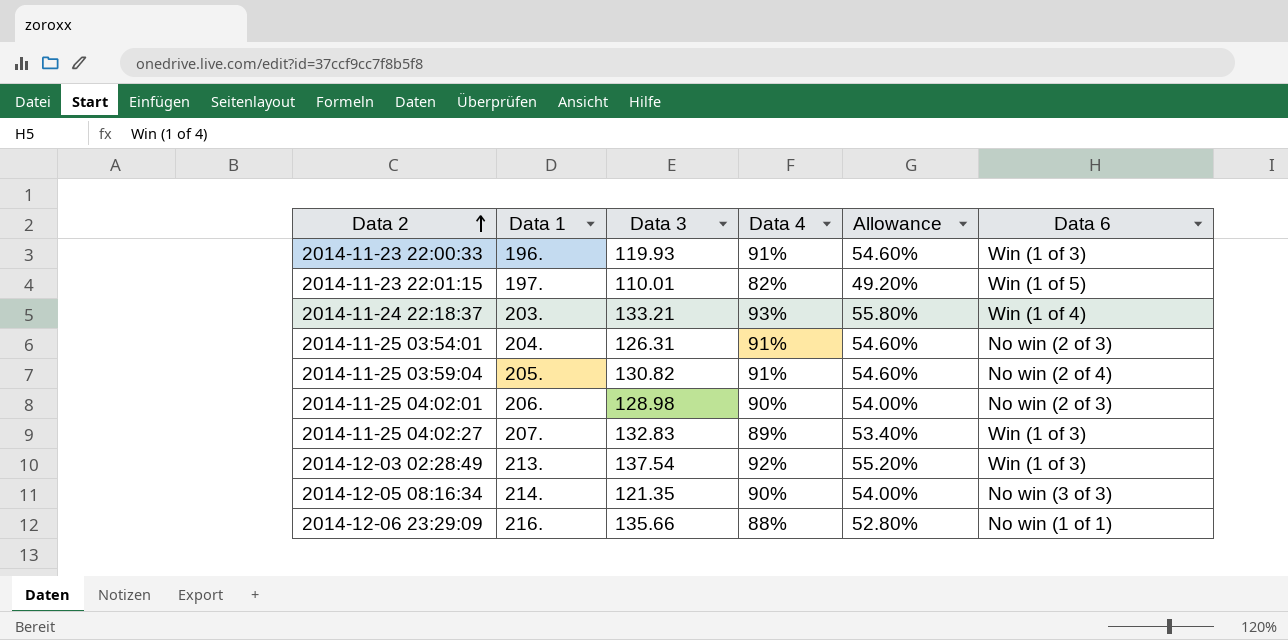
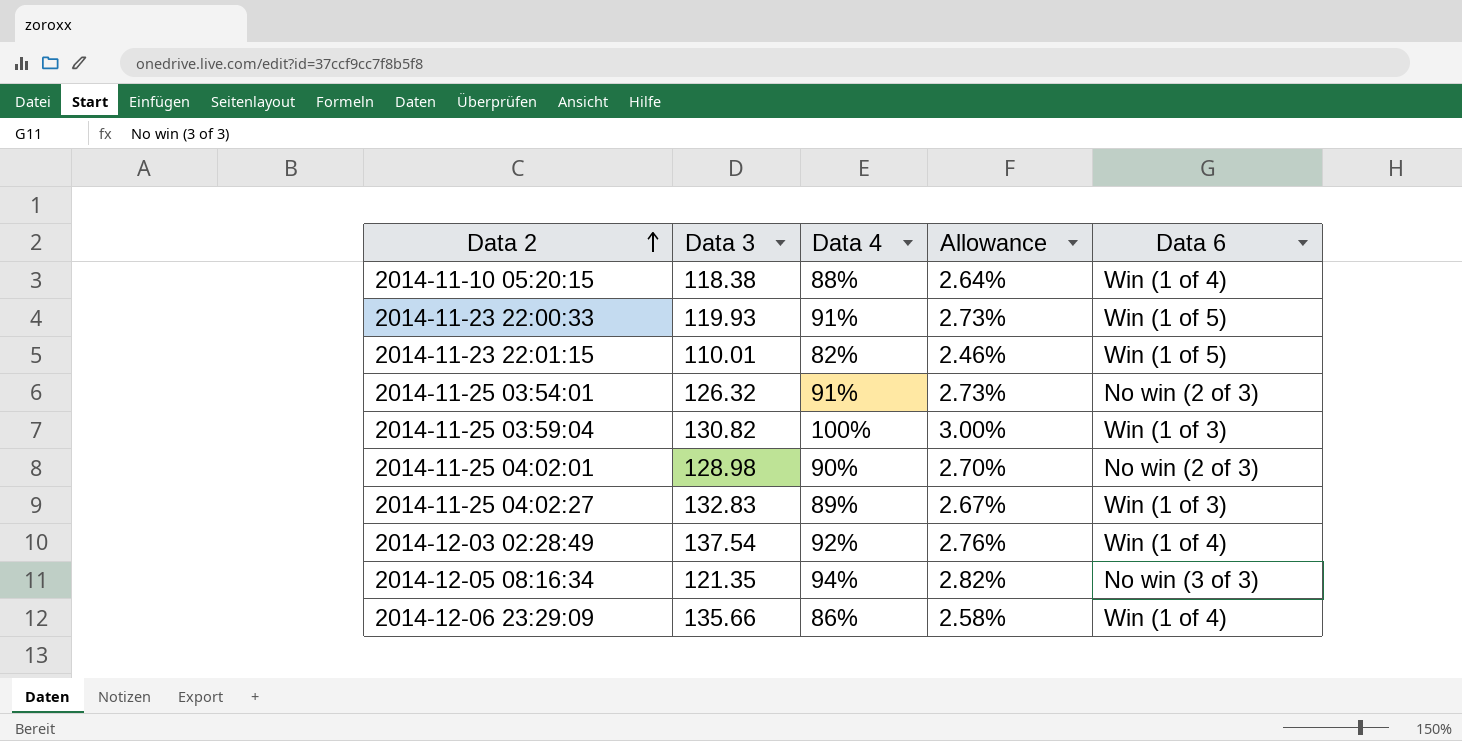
column Data 1 | position: 2 -> none
column Allowance | formula: [Data 4] * 0.6 -> [Data 4] * 0.03
row 2014-11-24 22:18:37: 203. | 133.21 | 93% | 55.80% | Win (1 of 4) -> none
row 2014-11-10 05:20:15: none -> 118.38 | 88% | 2.64% | Win (1 of 4)
2014-11-23 22:00:33 | Data 6: Win (1 of 3) -> Win (1 of 5)
2014-11-25 03:54:01 | Data 3: 126.31 -> 126.32
2014-11-25 03:59:04 | Data 4: 91% -> 100%
2014-11-25 03:59:04 | Data 6: No win (2 of 4) -> Win (1 of 3)
2014-12-03 02:28:49 | Data 6: Win (1 of 3) -> Win (1 of 4)
2014-12-05 08:16:34 | Data 4: 90% -> 94%
2014-12-06 23:29:09 | Data 4: 88% -> 86%
2014-12-06 23:29:09 | Data 6: No win (1 of 1) -> Win (1 of 4)

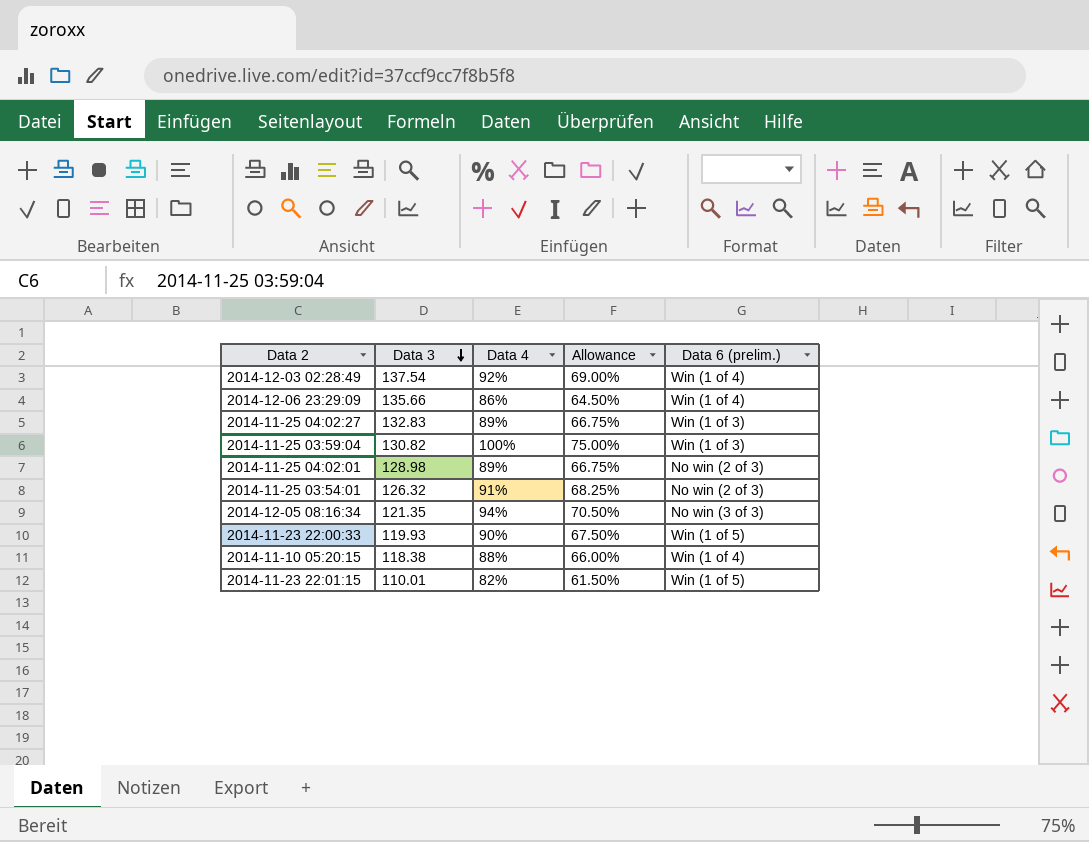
row order: Data 2 ascending -> Data 3 descending
column Allowance | formula: [Data 4] * 0.03 -> [Data 4] * 0.75
column name: Data 6 -> Data 6 (prelim.)
2014-11-25 04:02:01 | Data 4: 90% -> 89%
2014-11-23 22:00:33 | Data 4: 91% -> 90%

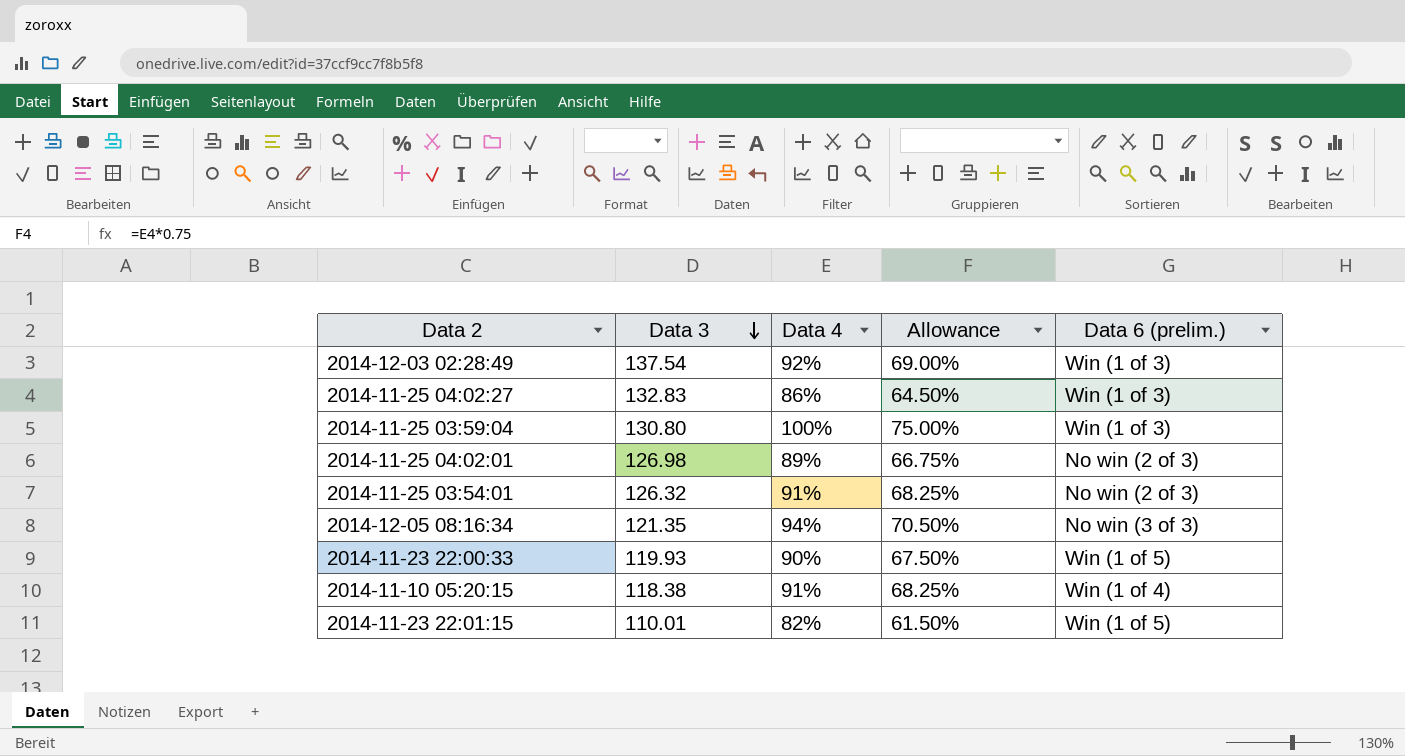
row 2014-12-06 23:29:09: 135.66 | 86% | 64.50% | Win (1 of 4) -> none
2014-12-03 02:28:49 | Data 6 (prelim.): Win (1 of 4) -> Win (1 of 3)
2014-11-25 04:02:27 | Data 4: 89% -> 86%
2014-11-25 04:02:27 | Allowance: 66.75% -> 64.50%
2014-11-25 03:59:04 | Data 3: 130.82 -> 130.80
2014-11-25 04:02:01 | Data 3: 128.98 -> 126.98
2014-11-10 05:20:15 | Data 4: 88% -> 91%
2014-11-10 05:20:15 | Allowance: 66.00% -> 68.25%

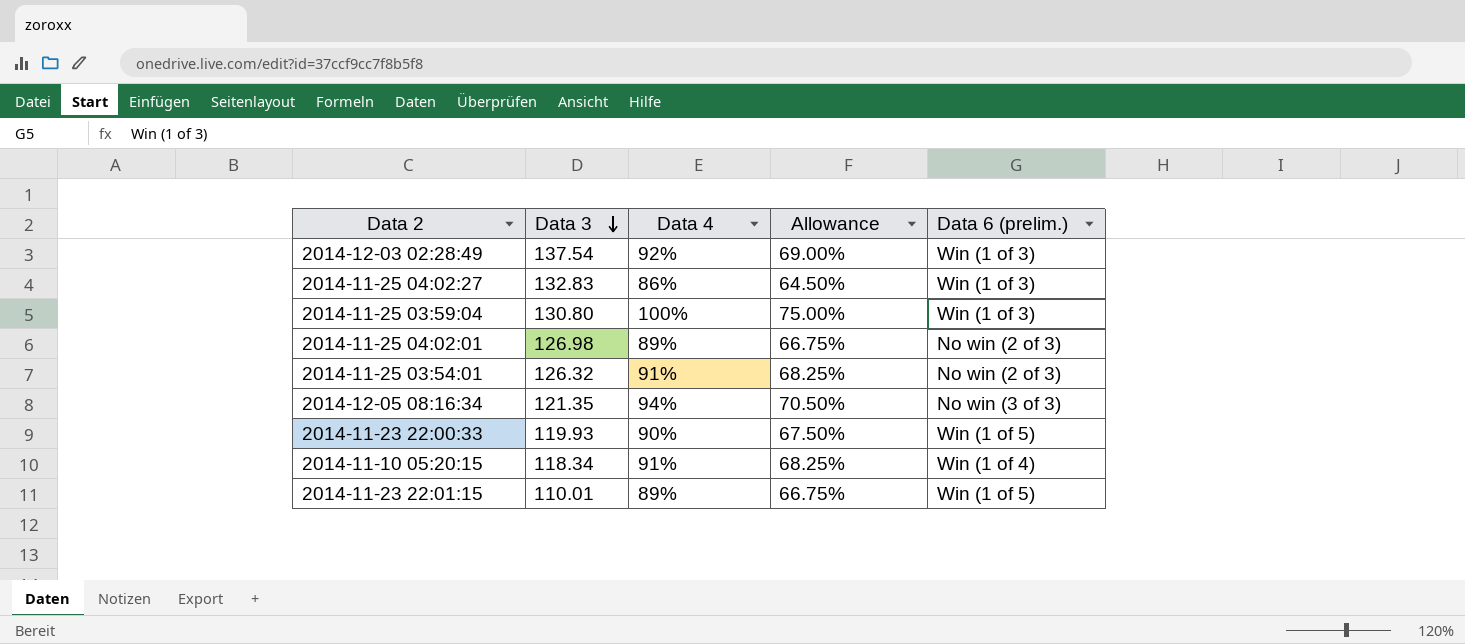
2014-11-10 05:20:15 | Data 3: 118.38 -> 118.34
2014-11-23 22:01:15 | Data 4: 82% -> 89%
2014-11-23 22:01:15 | Allowance: 61.50% -> 66.75%

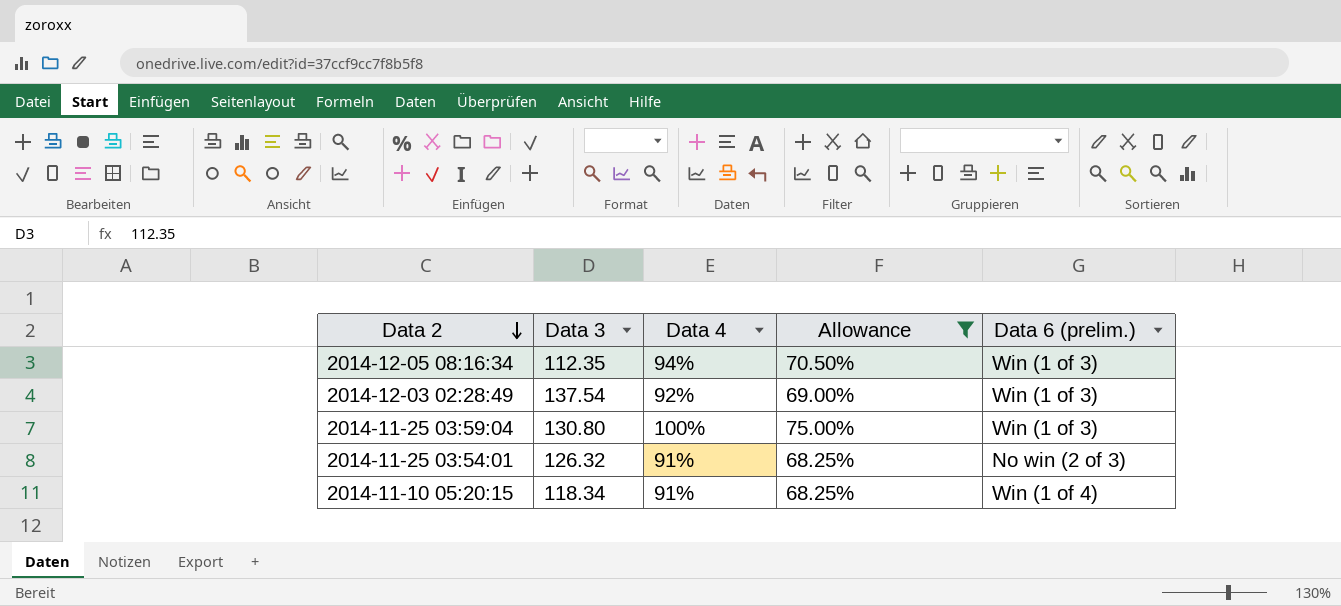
filter: none -> Allowance >= 68.25%
row order: Data 3 descending -> Data 2 descending
2014-12-05 08:16:34 | Data 3: 121.35 -> 112.35
2014-12-05 08:16:34 | Data 6 (prelim.): No win (3 of 3) -> Win (1 of 3)

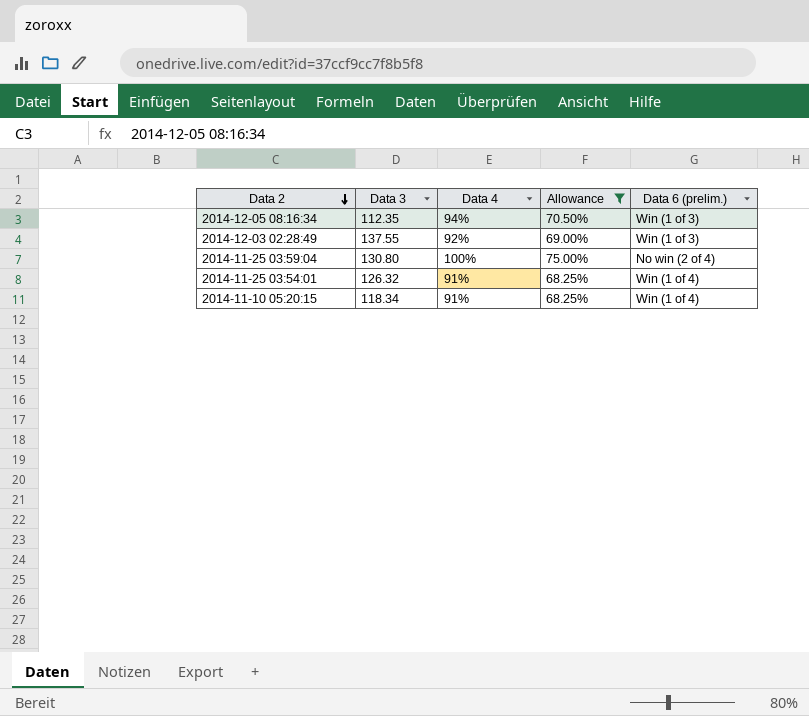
2014-12-03 02:28:49 | Data 3: 137.54 -> 137.55
2014-11-25 03:59:04 | Data 6 (prelim.): Win (1 of 3) -> No win (2 of 4)
2014-11-25 03:54:01 | Data 6 (prelim.): No win (2 of 3) -> Win (1 of 4)

